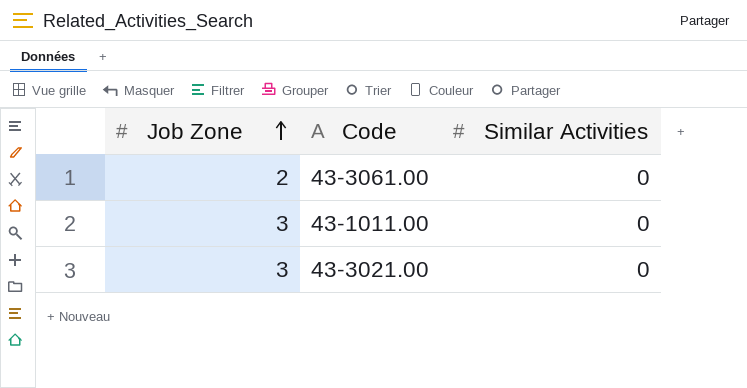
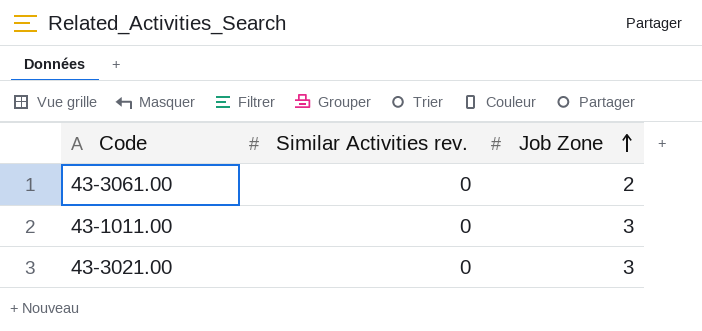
column name: Similar Activities -> Similar Activities rev.
column Job Zone | position: 1 -> 3

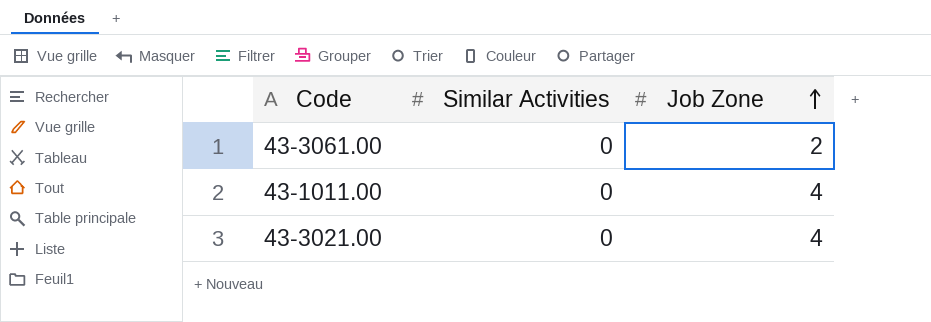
column name: Similar Activities rev. -> Similar Activities
43-1011.00 | Job Zone: 3 -> 4
43-3021.00 | Job Zone: 3 -> 4

